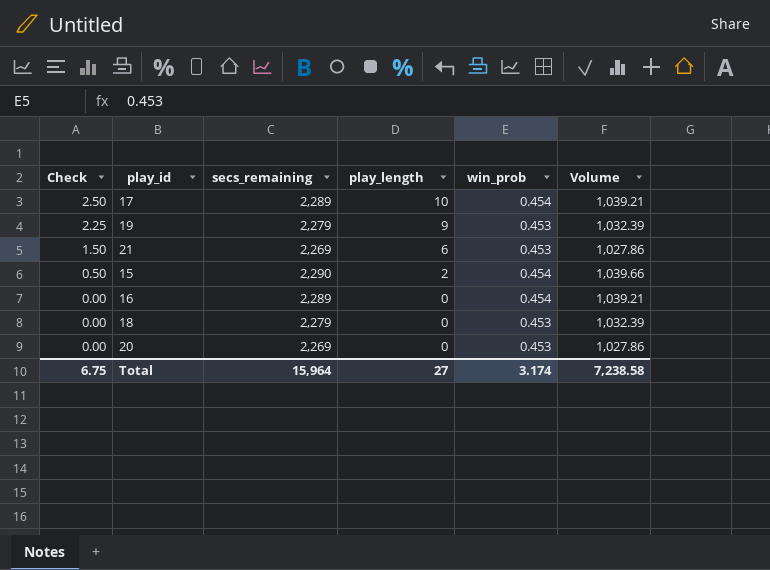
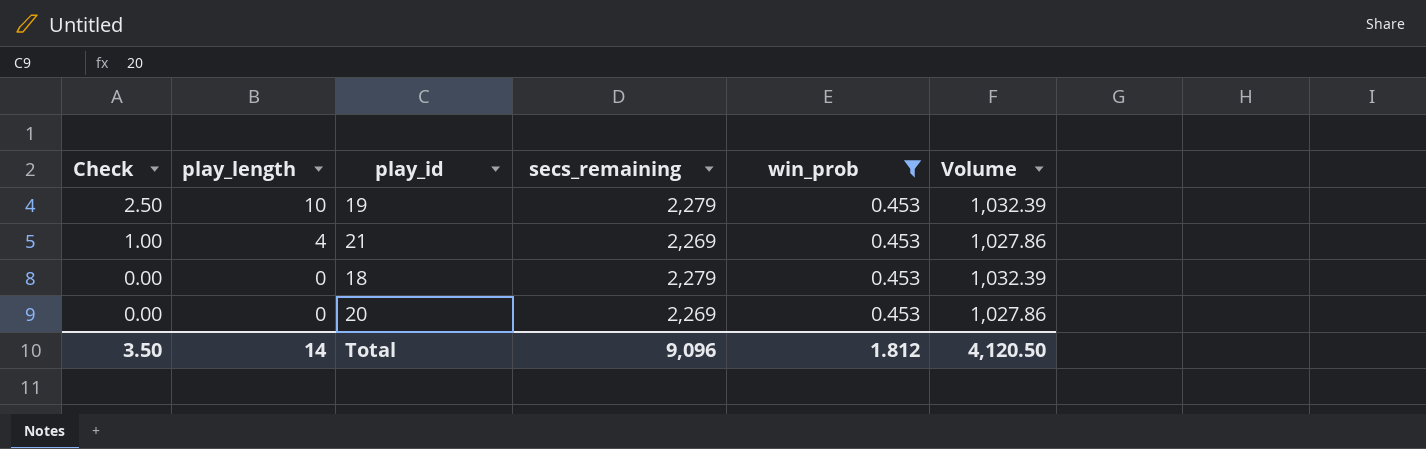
filter: none -> win_prob = 0.453
column play_length | position: 4 -> 2
19 | Check: 2.25 -> 2.50
19 | play_length: 9 -> 10
21 | Check: 1.50 -> 1.00
21 | play_length: 6 -> 4
Total | Check: 6.75 -> 3.50
Total | play_length: 27 -> 14
Total | secs_remaining: 15,964 -> 9,096
Total | win_prob: 3.174 -> 1.812
Total | Volume: 7,238.58 -> 4,120.50

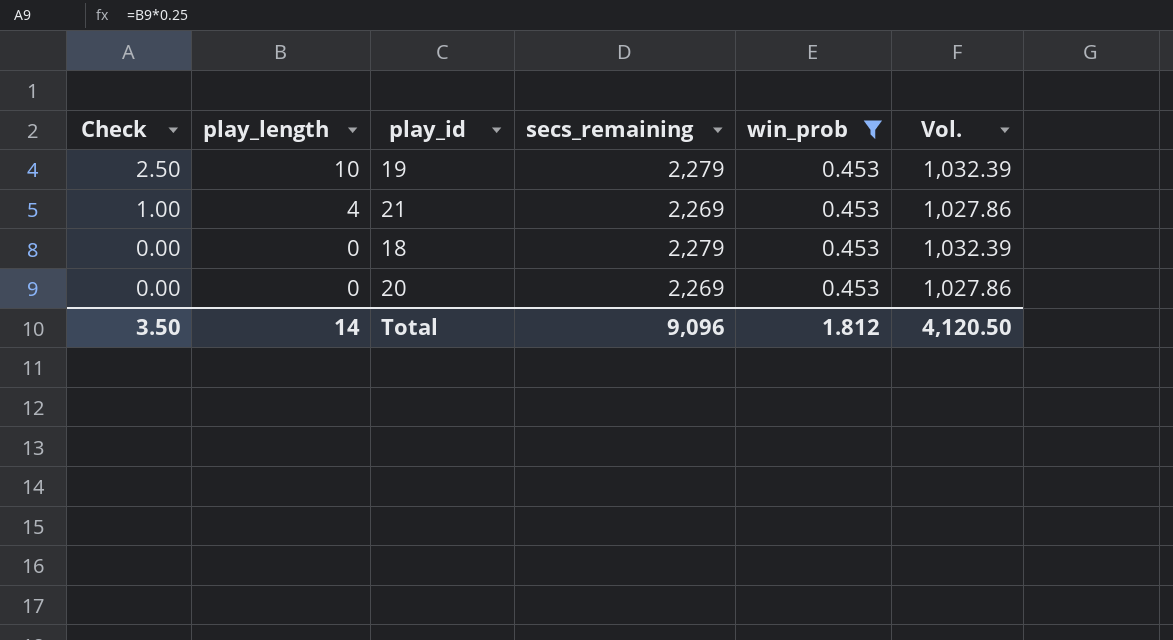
column name: Volume -> Vol.

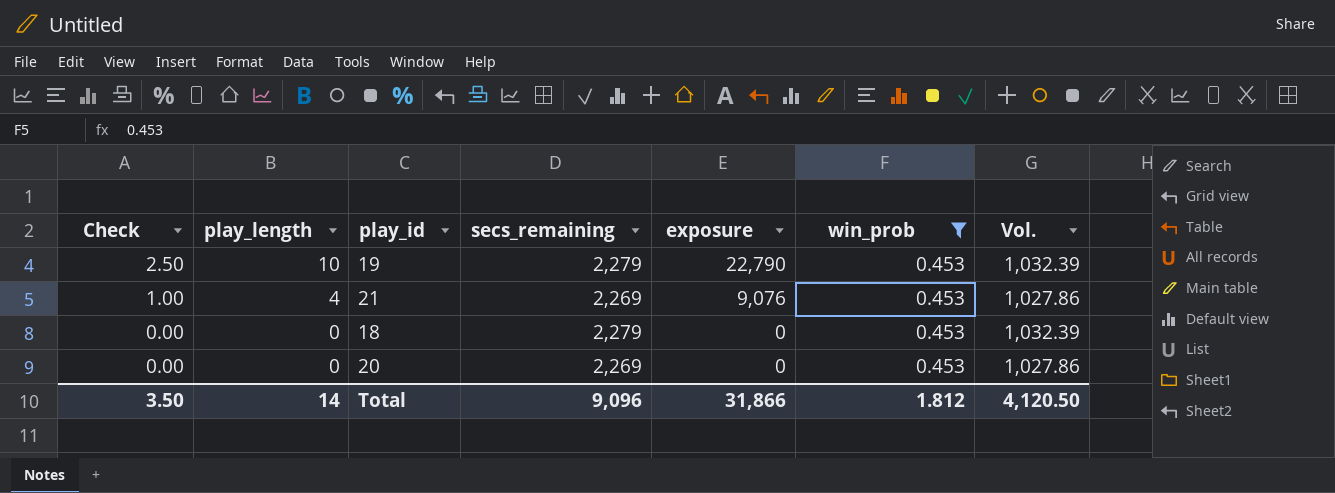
column exposure | formula: none -> [play_length] * [secs_remaining]

